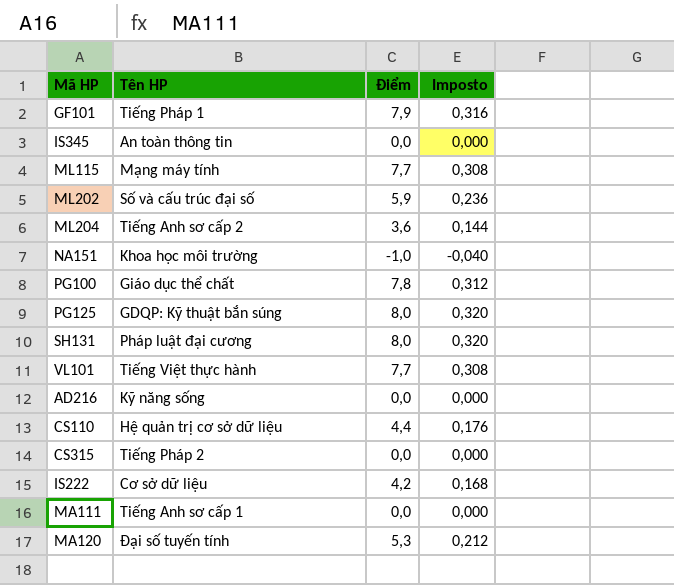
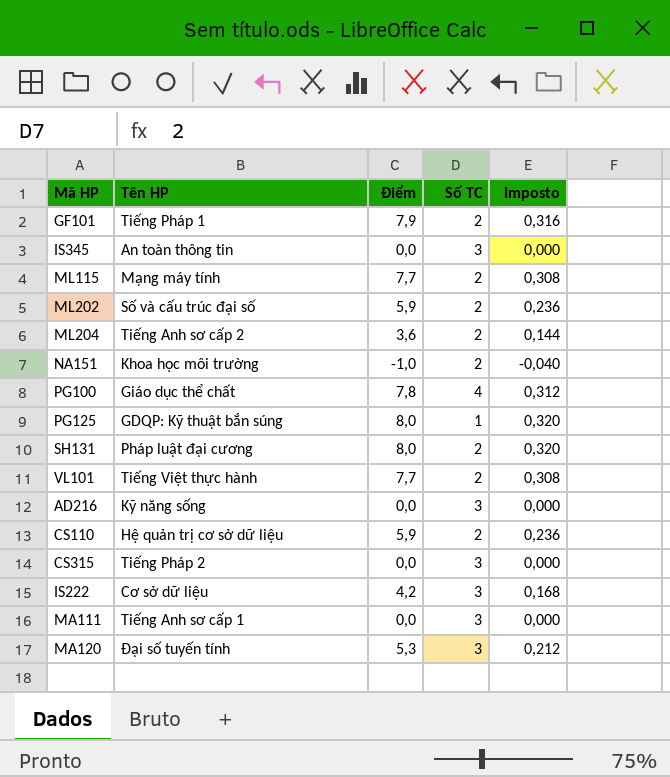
column Số TC | position: none -> 4
CS110 | Điểm: 4,4 -> 5,9
CS110 | Imposto: 0,176 -> 0,236

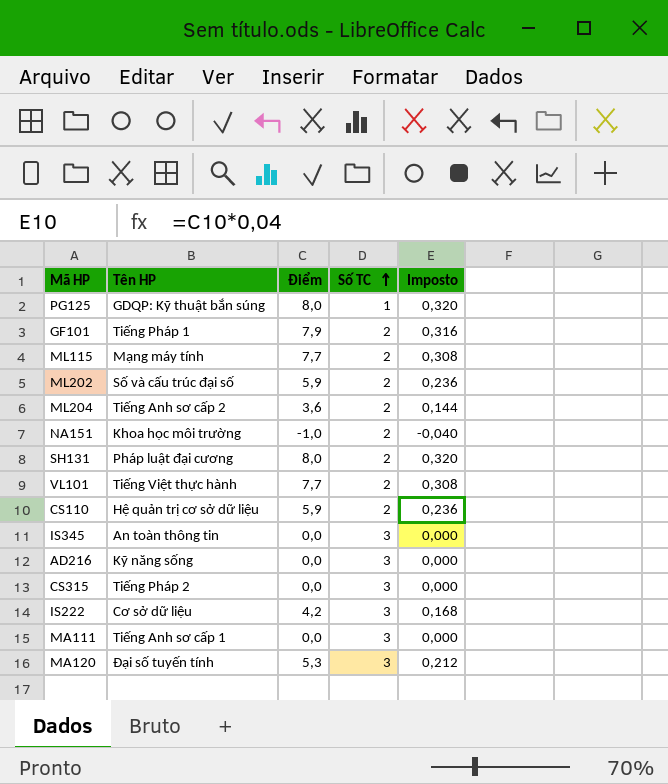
row order: none -> Số TC ascending
row PG100: Giáo dục thể chất | 7,8 | 4 | 0,312 -> none

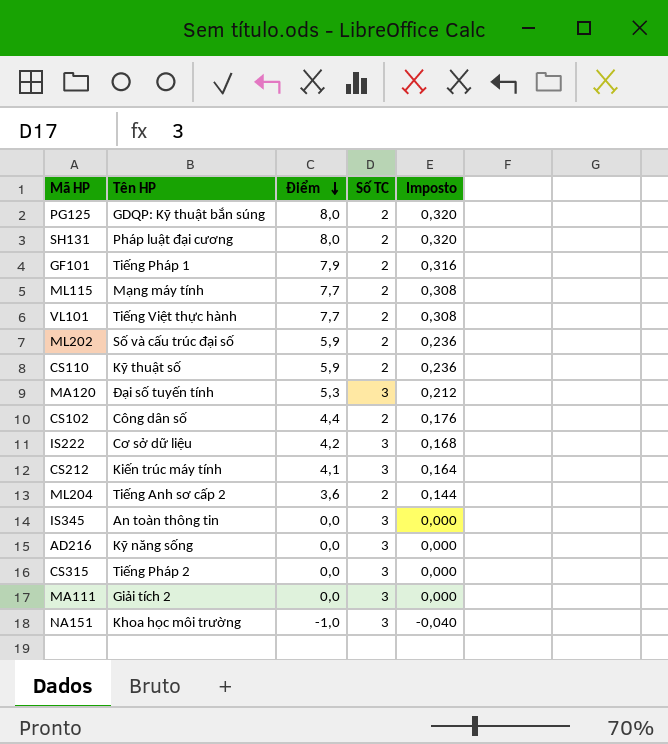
row order: Số TC ascending -> Điểm descending
PG125 | Số TC: 1 -> 2
CS110 | Tên HP: Hệ quản trị cơ sở dữ liệu -> Kỹ thuật số
row CS102: none -> Công dân số | 4,4 | 2 | 0,176
row CS212: none -> Kiến trúc máy tính | 4,1 | 3 | 0,164
MA111 | Tên HP: Tiếng Anh sơ cấp 1 -> Giải tích 2
NA151 | Số TC: 2 -> 3

